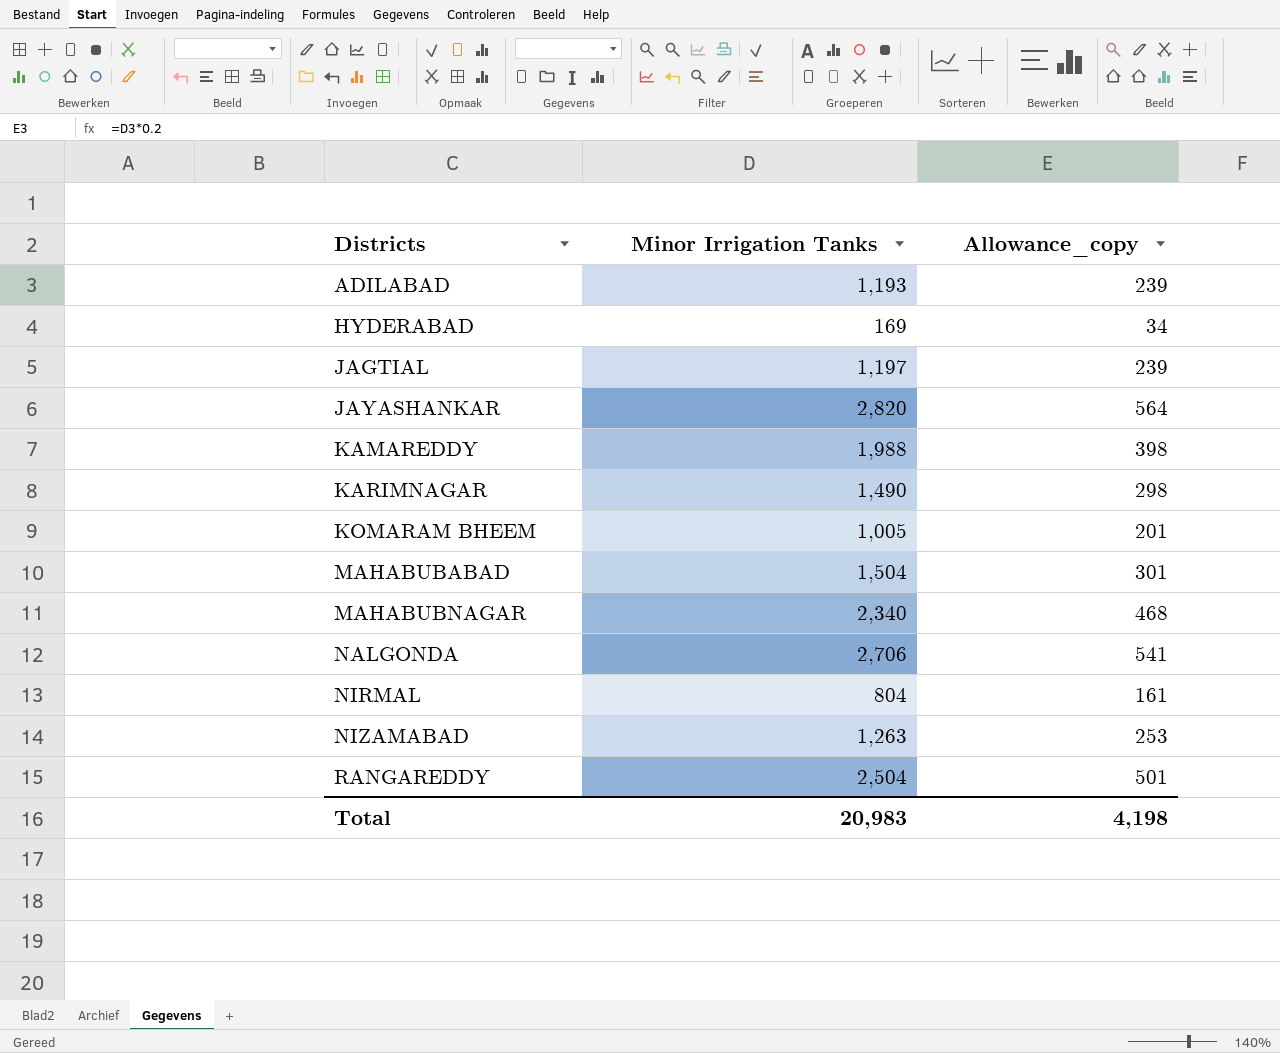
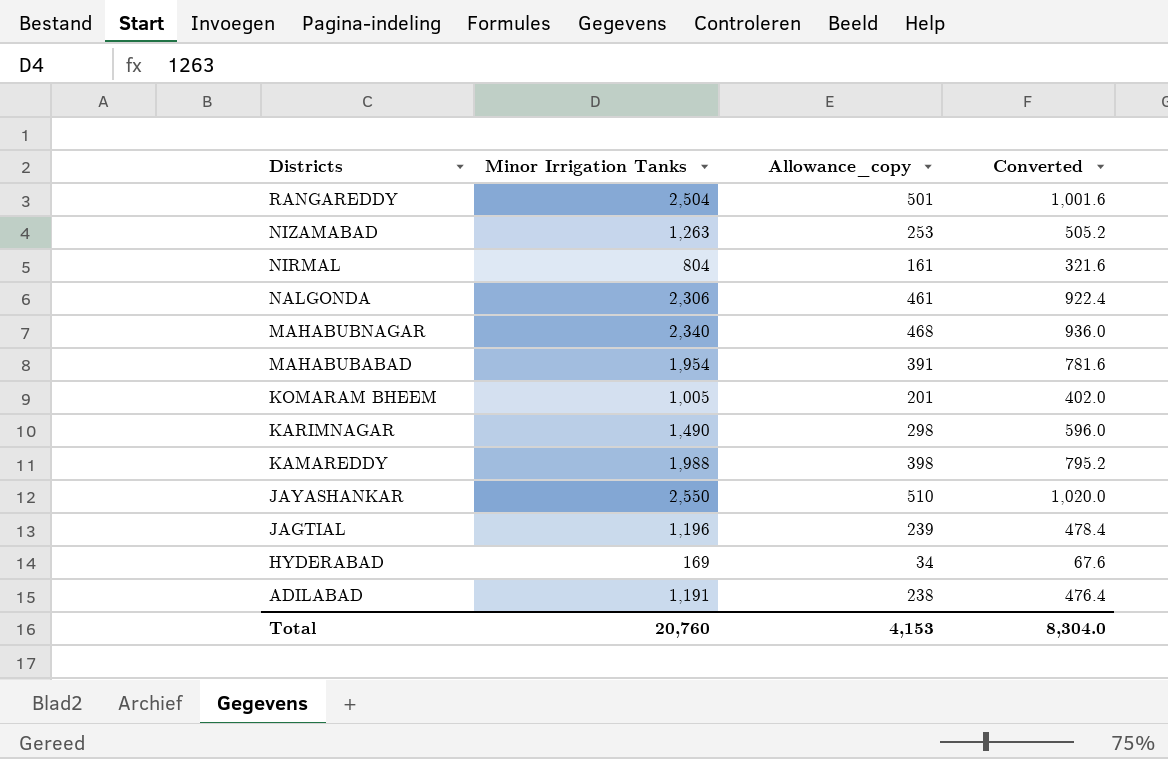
row order: Districts ascending -> Districts descending
column Converted | formula: none -> [Minor Irrigation Tanks] * 0.4
NALGONDA | Minor Irrigation Tanks: 2,706 -> 2,306
NALGONDA | Allowance_copy: 541 -> 461
MAHABUBABAD | Minor Irrigation Tanks: 1,504 -> 1,954
MAHABUBABAD | Allowance_copy: 301 -> 391
JAYASHANKAR | Minor Irrigation Tanks: 2,820 -> 2,550
JAYASHANKAR | Allowance_copy: 564 -> 510
JAGTIAL | Minor Irrigation Tanks: 1,197 -> 1,196
ADILABAD | Minor Irrigation Tanks: 1,193 -> 1,191
ADILABAD | Allowance_copy: 239 -> 238
Total | Minor Irrigation Tanks: 20,983 -> 20,760
Total | Allowance_copy: 4,198 -> 4,153

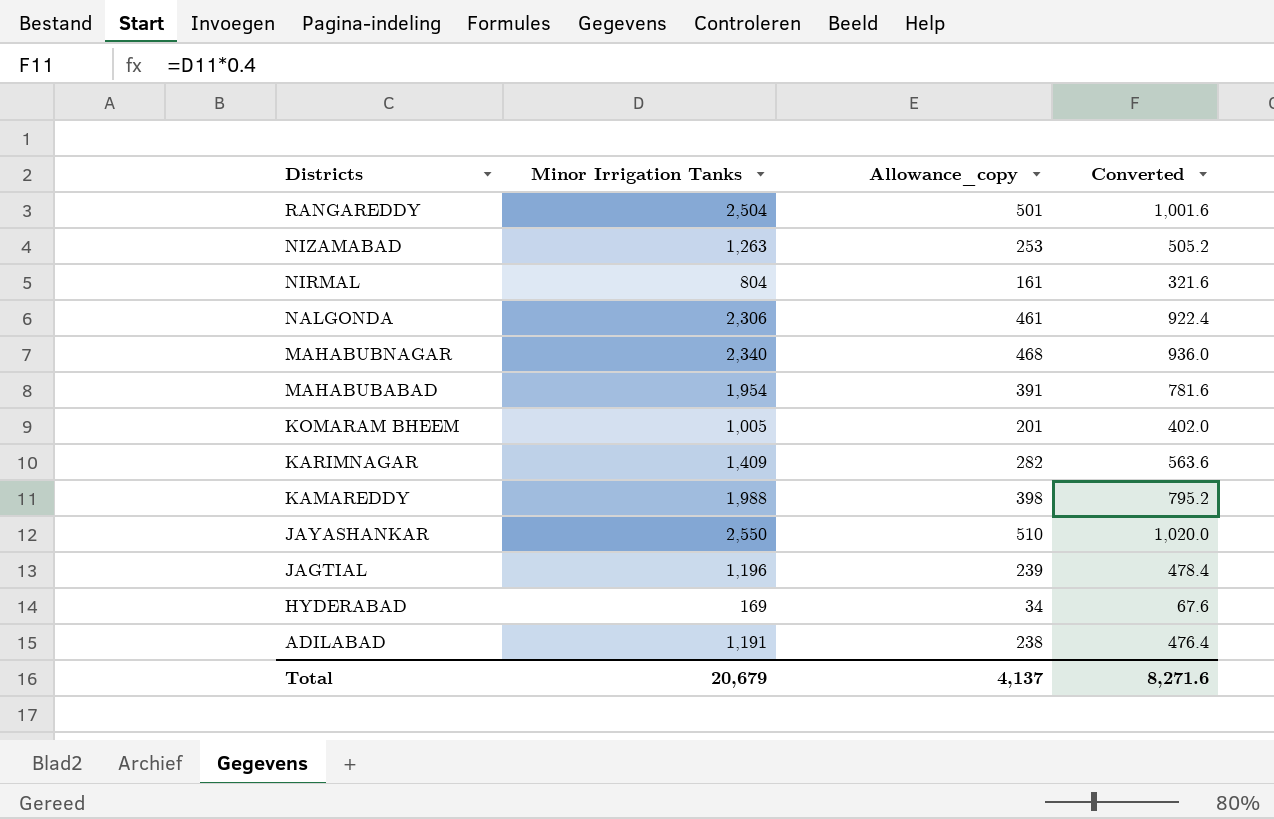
KARIMNAGAR | Minor Irrigation Tanks: 1,490 -> 1,409
KARIMNAGAR | Allowance_copy: 298 -> 282
KARIMNAGAR | Converted: 596.0 -> 563.6
Total | Minor Irrigation Tanks: 20,760 -> 20,679
Total | Allowance_copy: 4,153 -> 4,137
Total | Converted: 8,304.0 -> 8,271.6

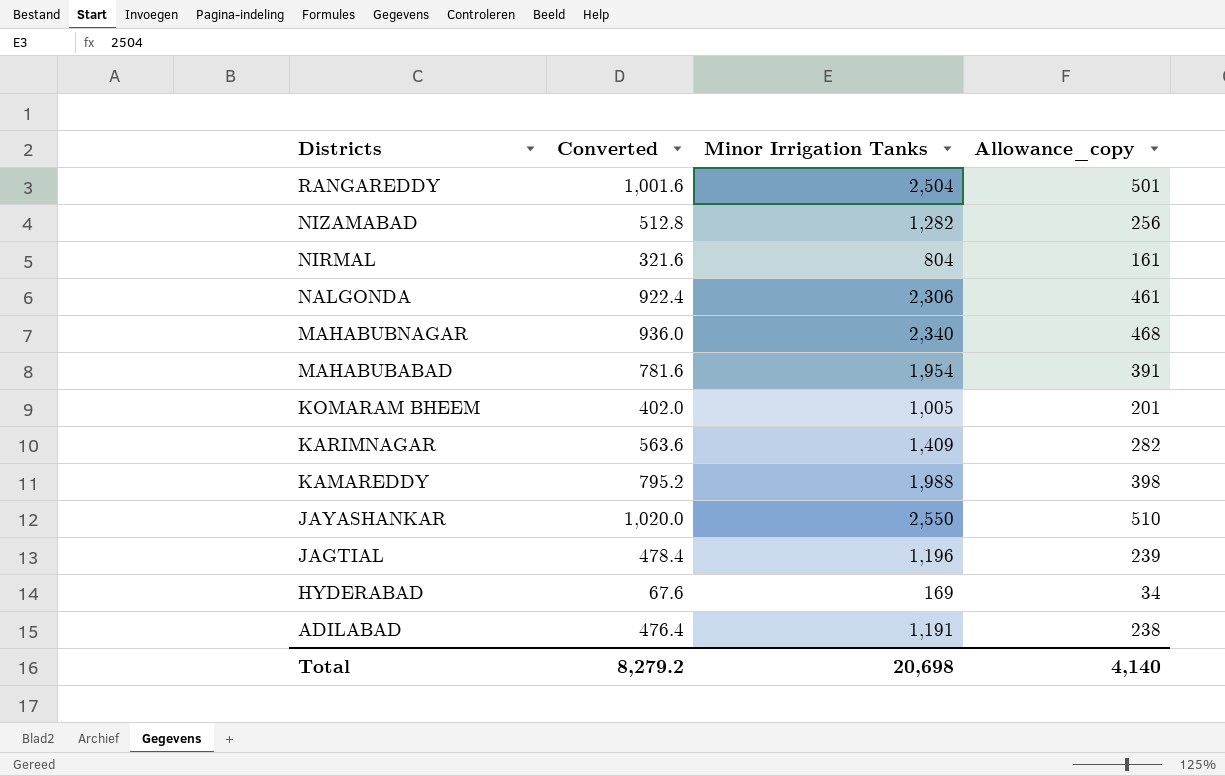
column Converted | position: 4 -> 2
NIZAMABAD | Converted: 505.2 -> 512.8
NIZAMABAD | Minor Irrigation Tanks: 1,263 -> 1,282
NIZAMABAD | Allowance_copy: 253 -> 256
Total | Converted: 8,271.6 -> 8,279.2
Total | Minor Irrigation Tanks: 20,679 -> 20,698
Total | Allowance_copy: 4,137 -> 4,140

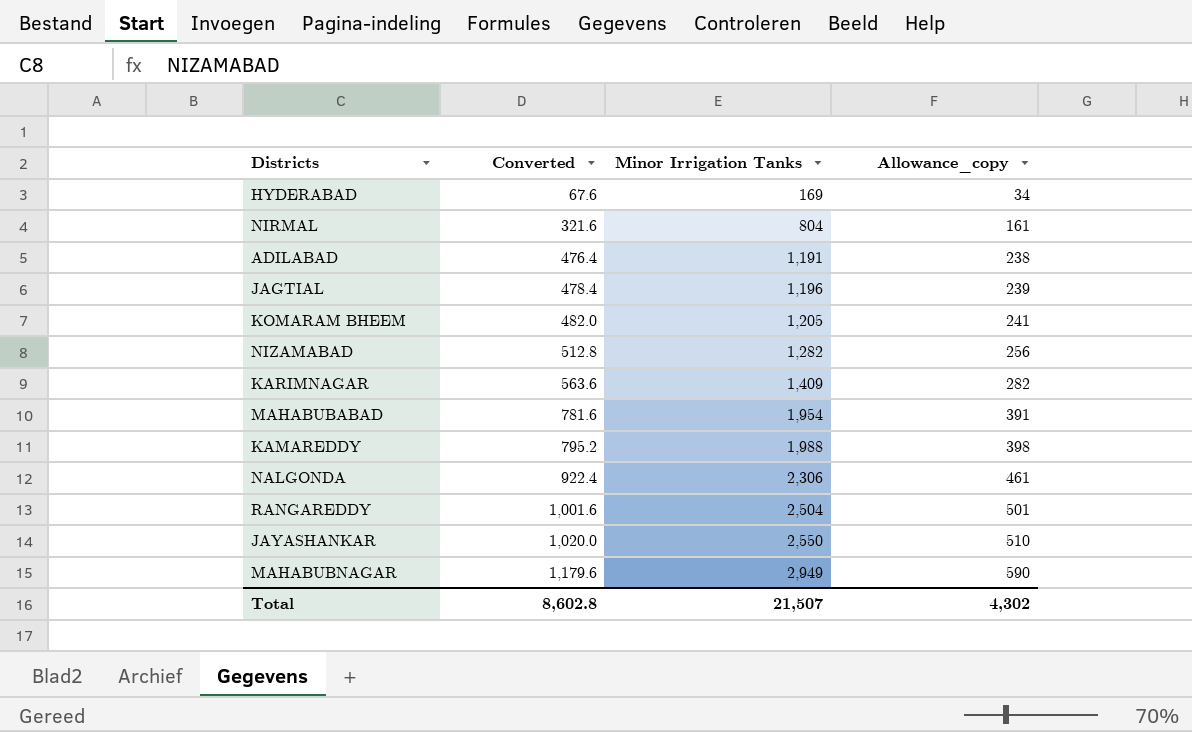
row order: Districts descending -> Converted ascending
KOMARAM BHEEM | Converted: 402.0 -> 482.0
KOMARAM BHEEM | Minor Irrigation Tanks: 1,005 -> 1,205
KOMARAM BHEEM | Allowance_copy: 201 -> 241
MAHABUBNAGAR | Converted: 936.0 -> 1,179.6
MAHABUBNAGAR | Minor Irrigation Tanks: 2,340 -> 2,949
MAHABUBNAGAR | Allowance_copy: 468 -> 590
Total | Converted: 8,279.2 -> 8,602.8
Total | Minor Irrigation Tanks: 20,698 -> 21,507
Total | Allowance_copy: 4,140 -> 4,302

